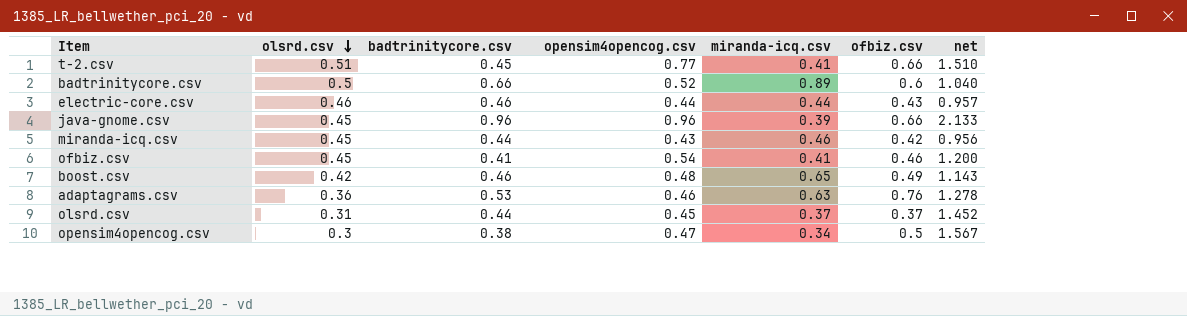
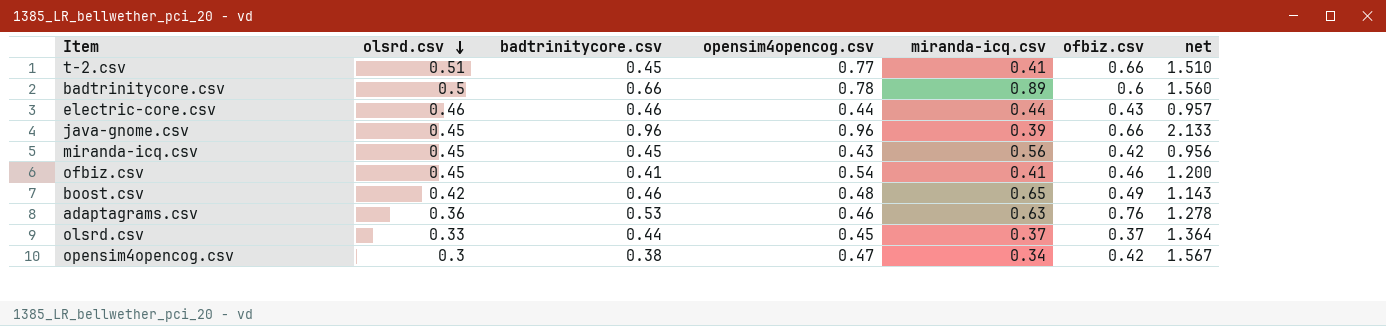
badtrinitycore.csv | opensim4opencog.csv: 0.52 -> 0.78
badtrinitycore.csv | net: 1.040 -> 1.560
miranda-icq.csv | badtrinitycore.csv: 0.44 -> 0.45
miranda-icq.csv | miranda-icq.csv: 0.46 -> 0.56
olsrd.csv | olsrd.csv: 0.31 -> 0.33
olsrd.csv | net: 1.452 -> 1.364
opensim4opencog.csv | ofbiz.csv: 0.5 -> 0.42

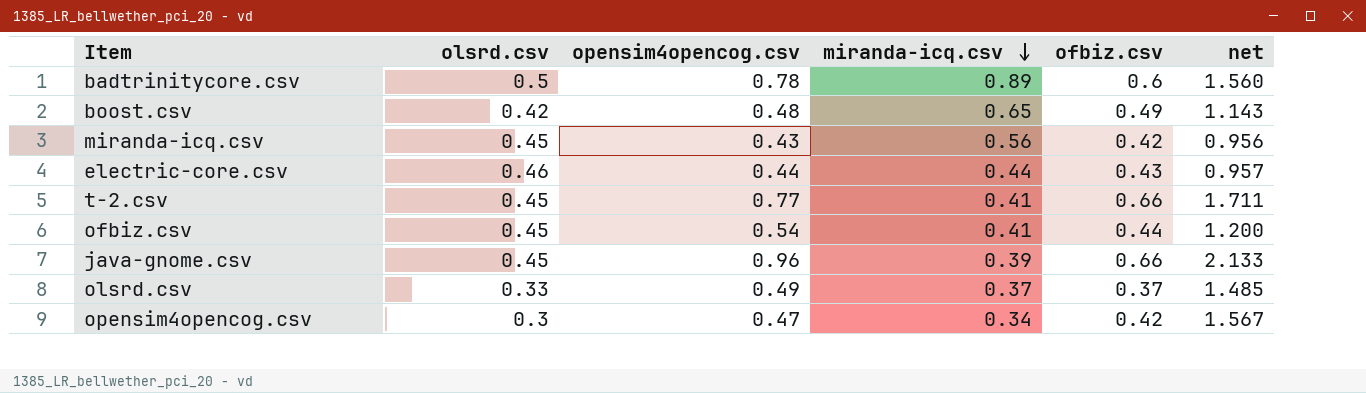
row order: olsrd.csv descending -> miranda-icq.csv descending
column badtrinitycore.csv | position: 3 -> none
row adaptagrams.csv: 0.36 | 0.53 | 0.46 | 0.63 | 0.76 | 1.278 -> none
t-2.csv | olsrd.csv: 0.51 -> 0.45
t-2.csv | net: 1.510 -> 1.711
ofbiz.csv | ofbiz.csv: 0.46 -> 0.44
olsrd.csv | opensim4opencog.csv: 0.45 -> 0.49
olsrd.csv | net: 1.364 -> 1.485

